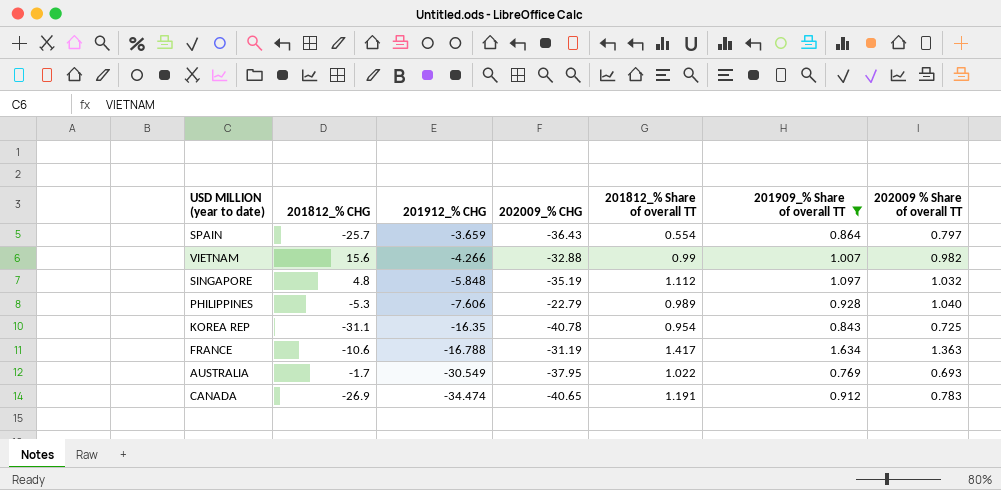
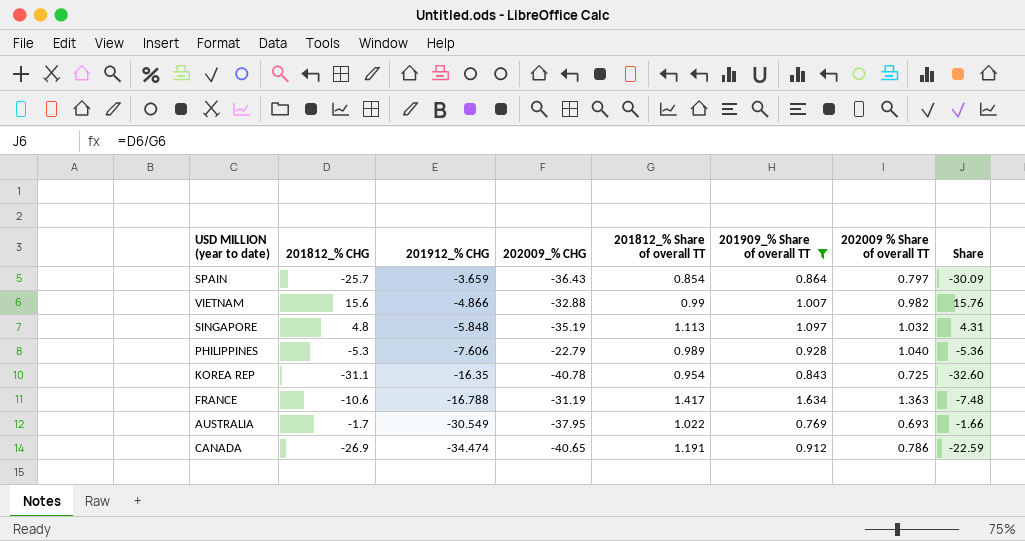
column Share | formula: none -> [201812_% CHG] / [201812_% Share of overall TT]
SPAIN | 201812_% Share of overall TT: 0.554 -> 0.854
VIETNAM | 201912_% CHG: -4.266 -> -4.866
SINGAPORE | 201812_% Share of overall TT: 1.112 -> 1.113
CANADA | 202009 % Share of overall TT: 0.783 -> 0.786

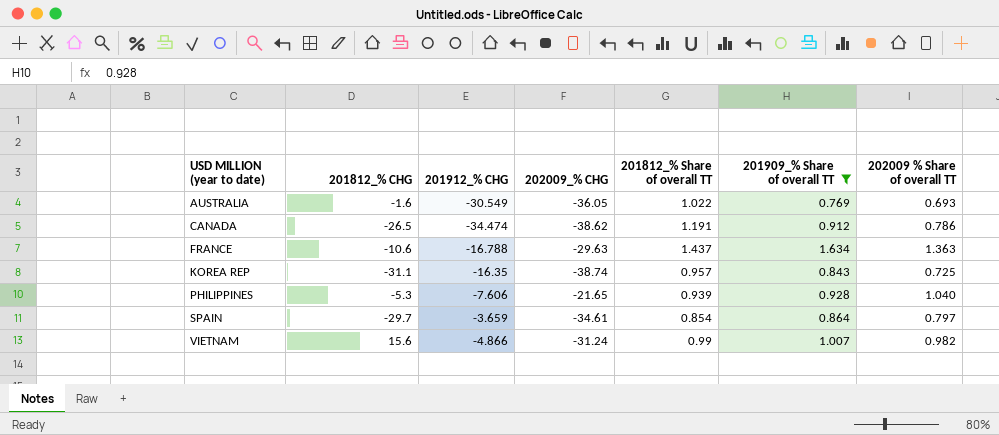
row order: 201912_% CHG descending -> USD MILLION (year to date) ascending
column Share | formula: [201812_% CHG] / [201812_% Share of overall TT] -> none
row SINGAPORE: 4.8 | -5.848 | -35.19 | 1.113 | 1.097 | 1.032 | 4.31 -> none
AUSTRALIA | 201812_% CHG: -1.7 -> -1.6
AUSTRALIA | 202009_% CHG: -37.95 -> -36.05
CANADA | 201812_% CHG: -26.9 -> -26.5
CANADA | 202009_% CHG: -40.65 -> -38.62
FRANCE | 202009_% CHG: -31.19 -> -29.63
FRANCE | 201812_% Share of overall TT: 1.417 -> 1.437
KOREA REP | 202009_% CHG: -40.78 -> -38.74
KOREA REP | 201812_% Share of overall TT: 0.954 -> 0.957
PHILIPPINES | 202009_% CHG: -22.79 -> -21.65
PHILIPPINES | 201812_% Share of overall TT: 0.989 -> 0.939
SPAIN | 201812_% CHG: -25.7 -> -29.7
SPAIN | 202009_% CHG: -36.43 -> -34.61
VIETNAM | 202009_% CHG: -32.88 -> -31.24

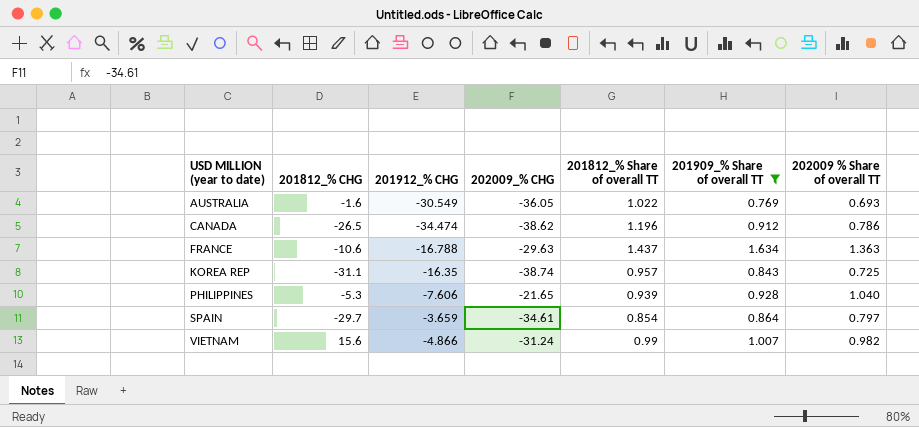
CANADA | 201812_% Share of overall TT: 1.191 -> 1.196

